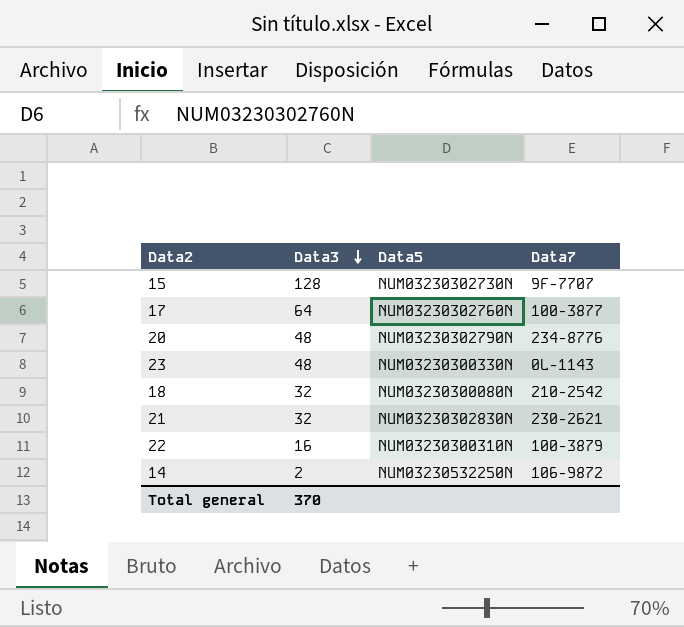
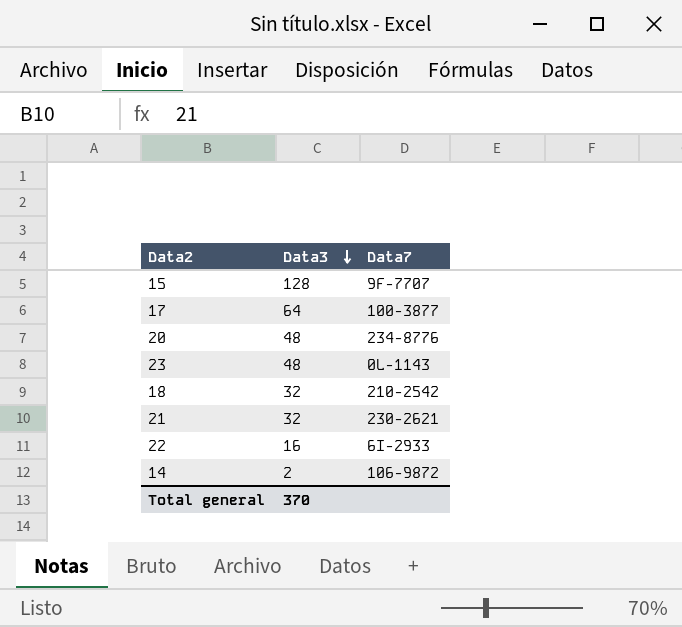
column Data5 | position: 3 -> none
22 | Data7: 100-3879 -> 6I-2933

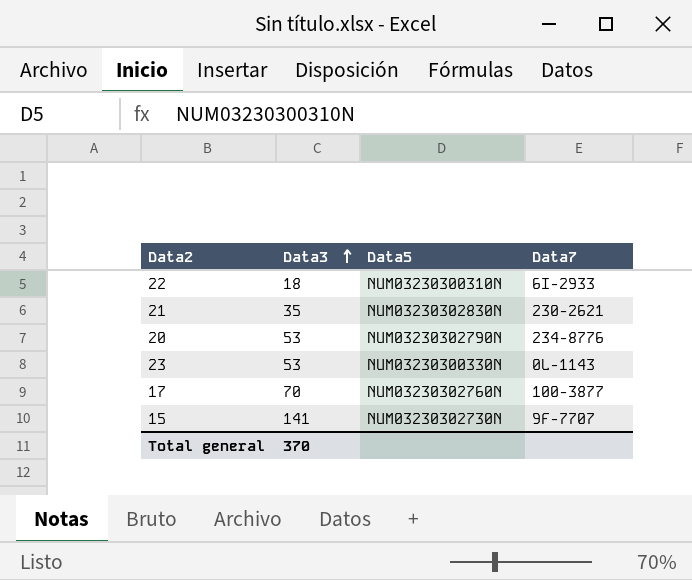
row order: Data3 descending -> Data3 ascending
column Data5 | position: none -> 3
row 18: 32 | 210-2542 -> none
row 14: 2 | 106-9872 -> none
22 | Data3: 16 -> 18
21 | Data3: 32 -> 35
20 | Data3: 48 -> 53
23 | Data3: 48 -> 53
17 | Data3: 64 -> 70
15 | Data3: 128 -> 141

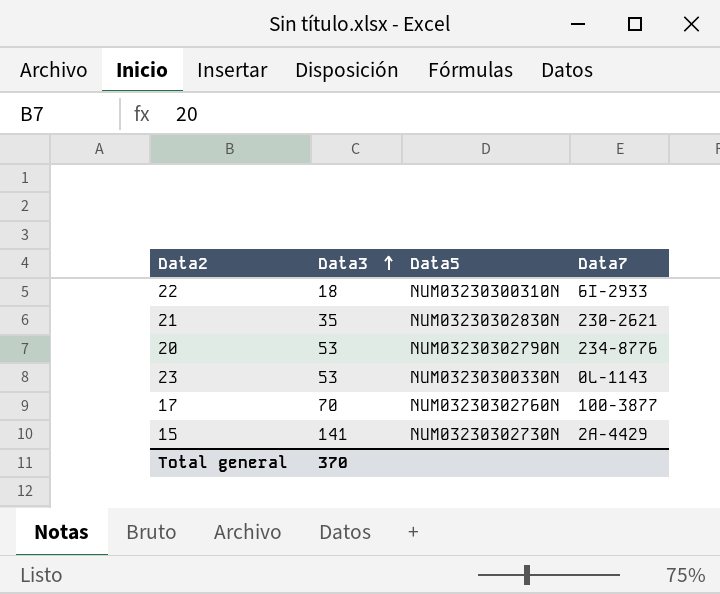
15 | Data7: 9F-7707 -> 2A-4429

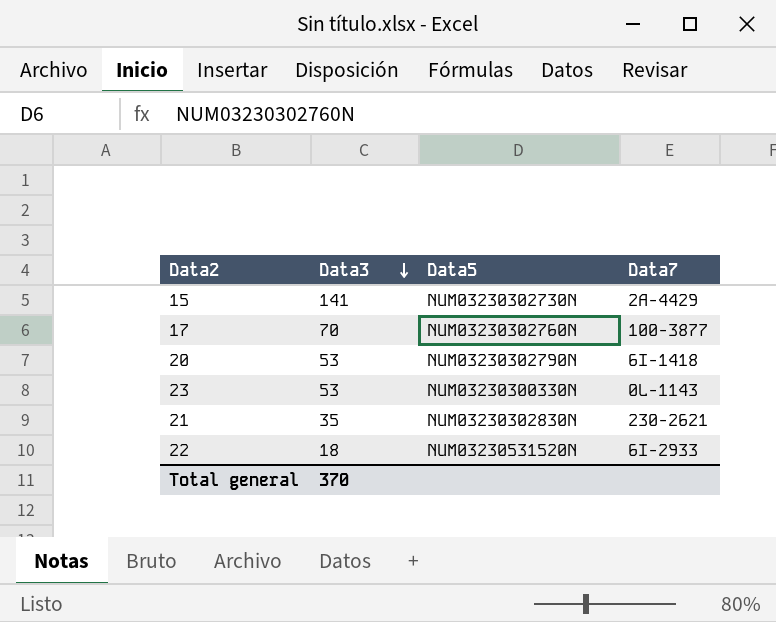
row order: Data3 ascending -> Data3 descending
20 | Data7: 234-8776 -> 6I-1418
22 | Data5: NUM03230300310N -> NUM03230531520N

